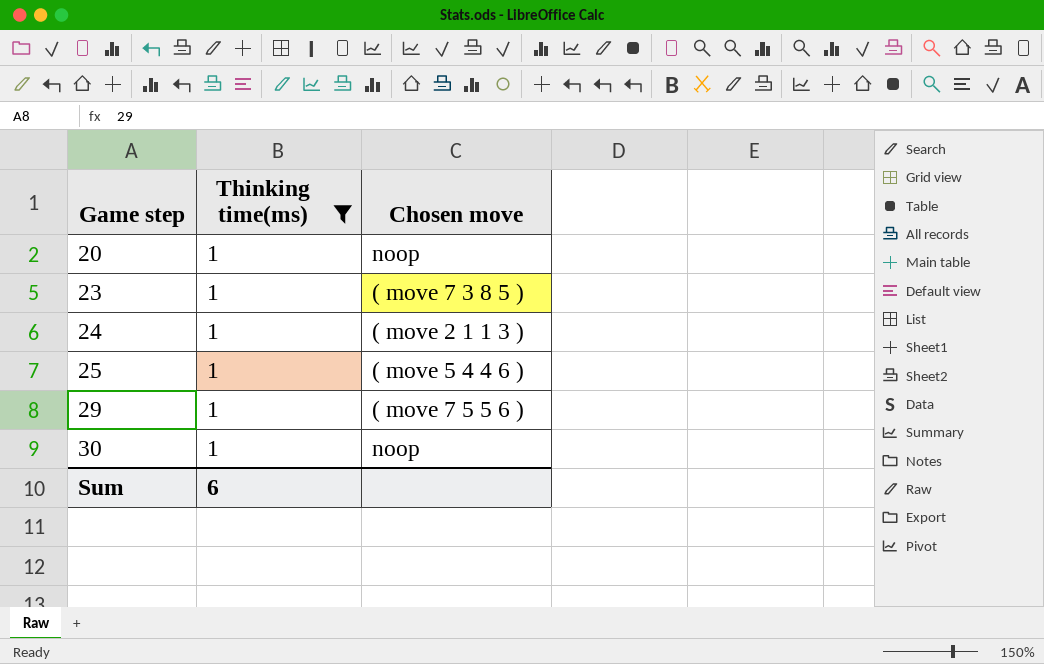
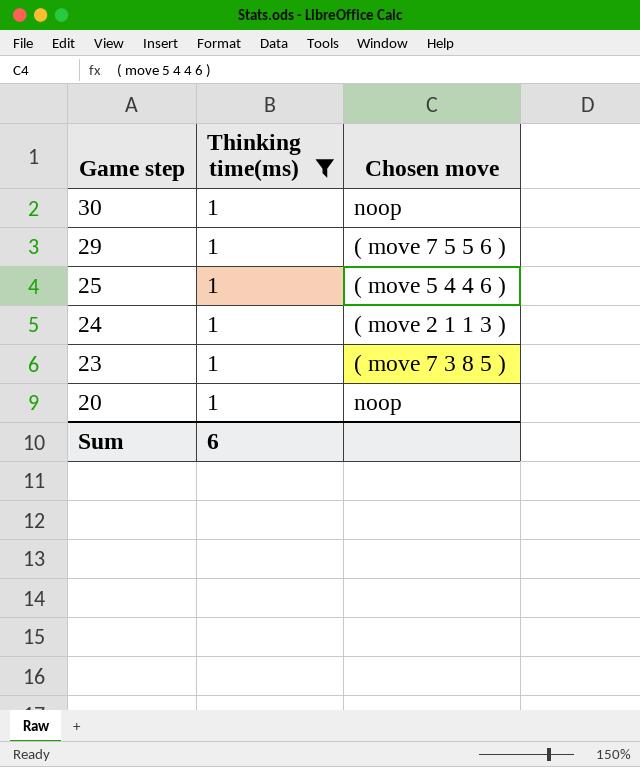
row order: Game step ascending -> Game step descending

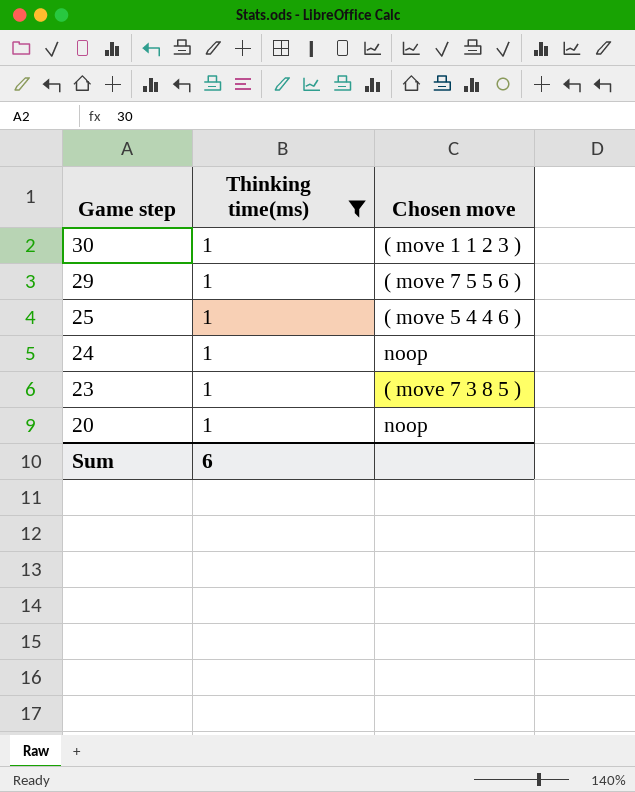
30 | Chosen move: noop -> ( move 1 1 2 3 )
24 | Chosen move: ( move 2 1 1 3 ) -> noop

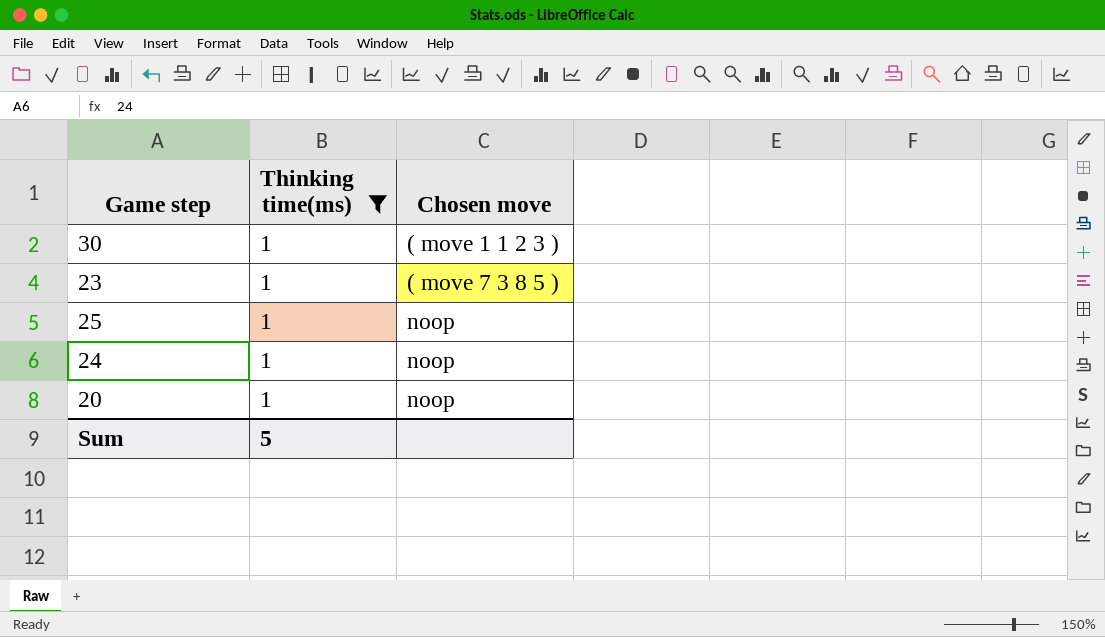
row order: Game step descending -> Chosen move ascending
row 29: 1 | ( move 7 5 5 6 ) -> none
25 | Chosen move: ( move 5 4 4 6 ) -> noop
Sum | Thinking time(ms): 6 -> 5

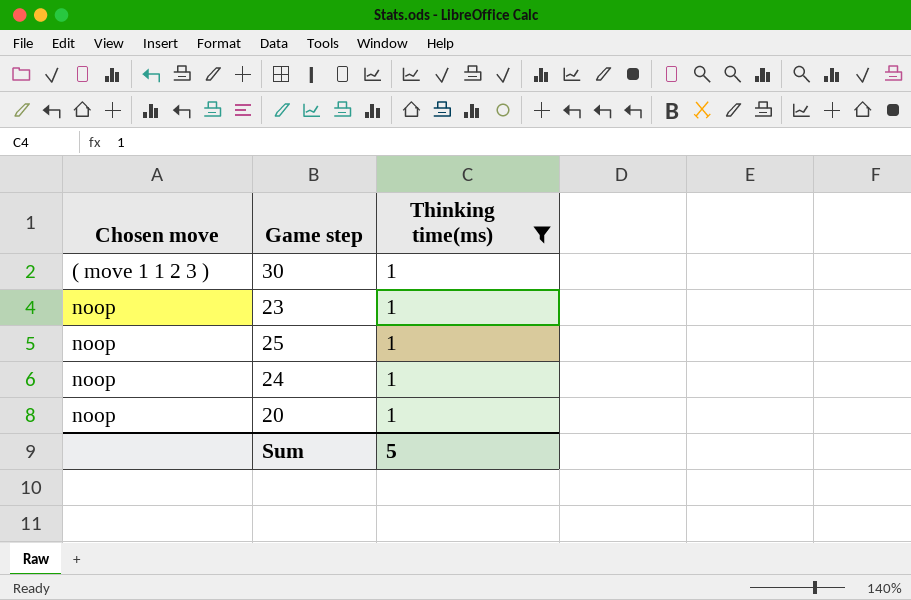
column Chosen move | position: 3 -> 1
23 | Chosen move: ( move 7 3 8 5 ) -> noop

